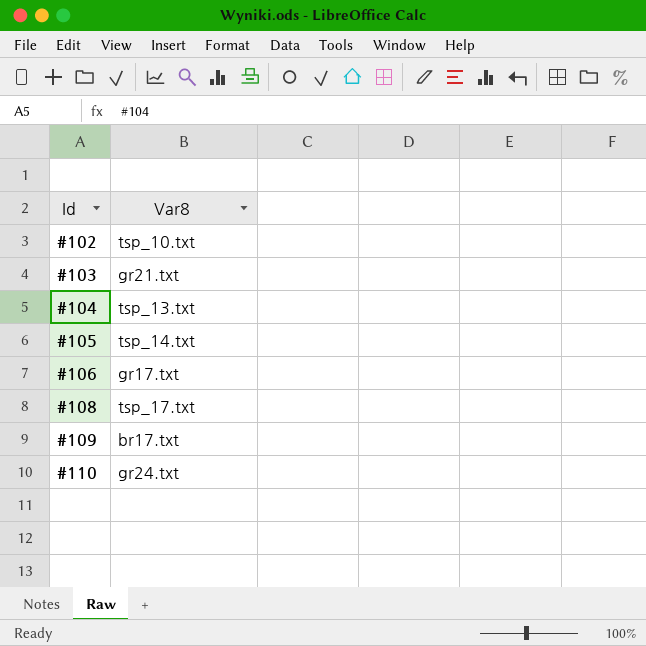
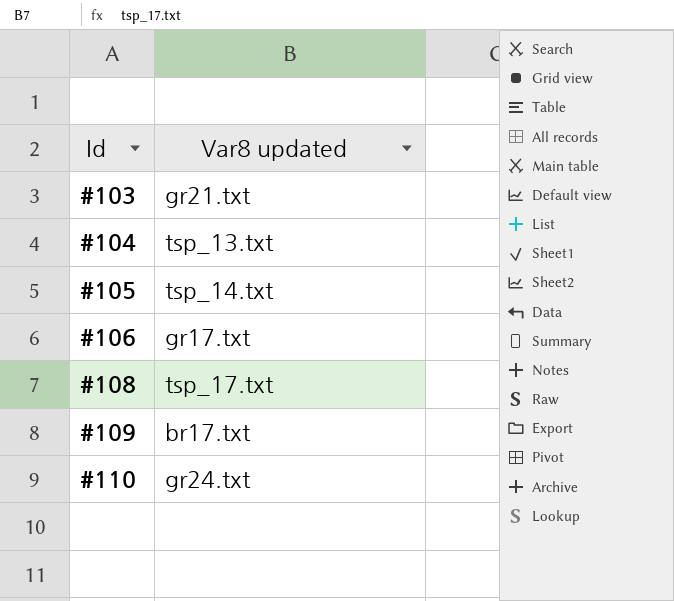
column name: Var8 -> Var8 updated
row #102: tsp_10.txt -> none

